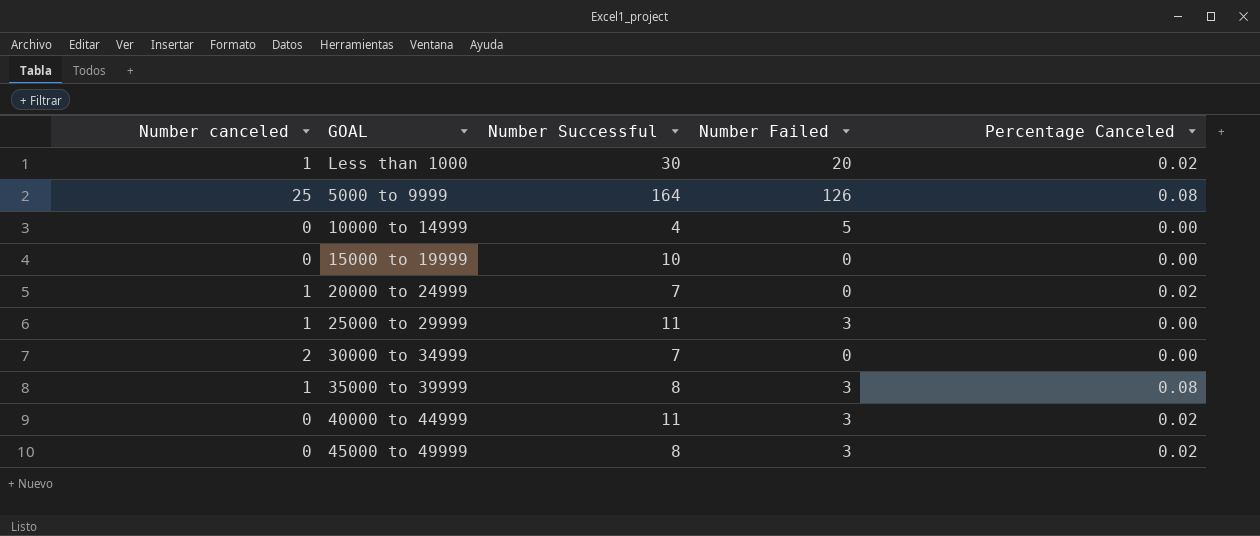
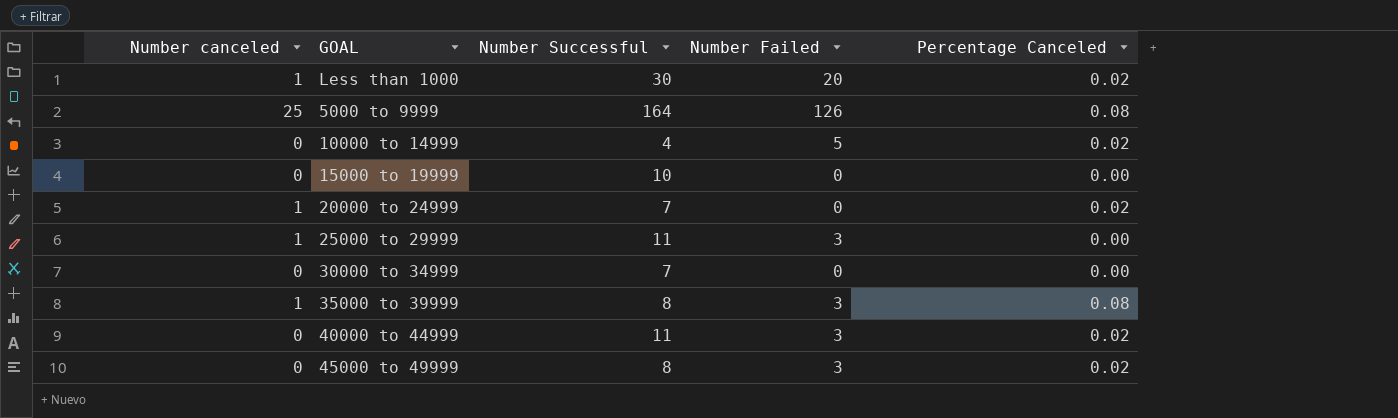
10000 to 14999 | Percentage Canceled: 0.00 -> 0.02
30000 to 34999 | Number canceled: 2 -> 0

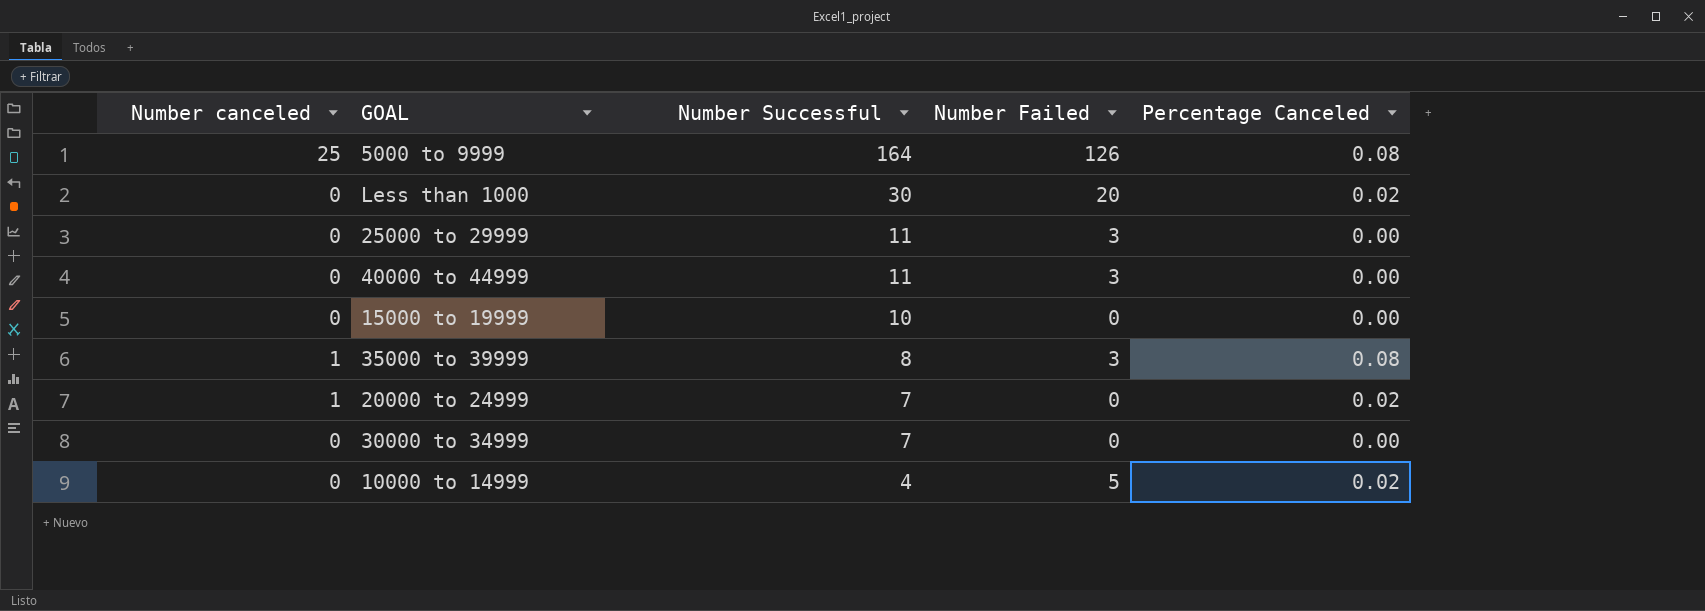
row order: none -> Number Successful descending
row 45000 to 49999: 0 | 8 | 3 | 0.02 -> none
Less than 1000 | Number canceled: 1 -> 0
25000 to 29999 | Number canceled: 1 -> 0
40000 to 44999 | Percentage Canceled: 0.02 -> 0.00

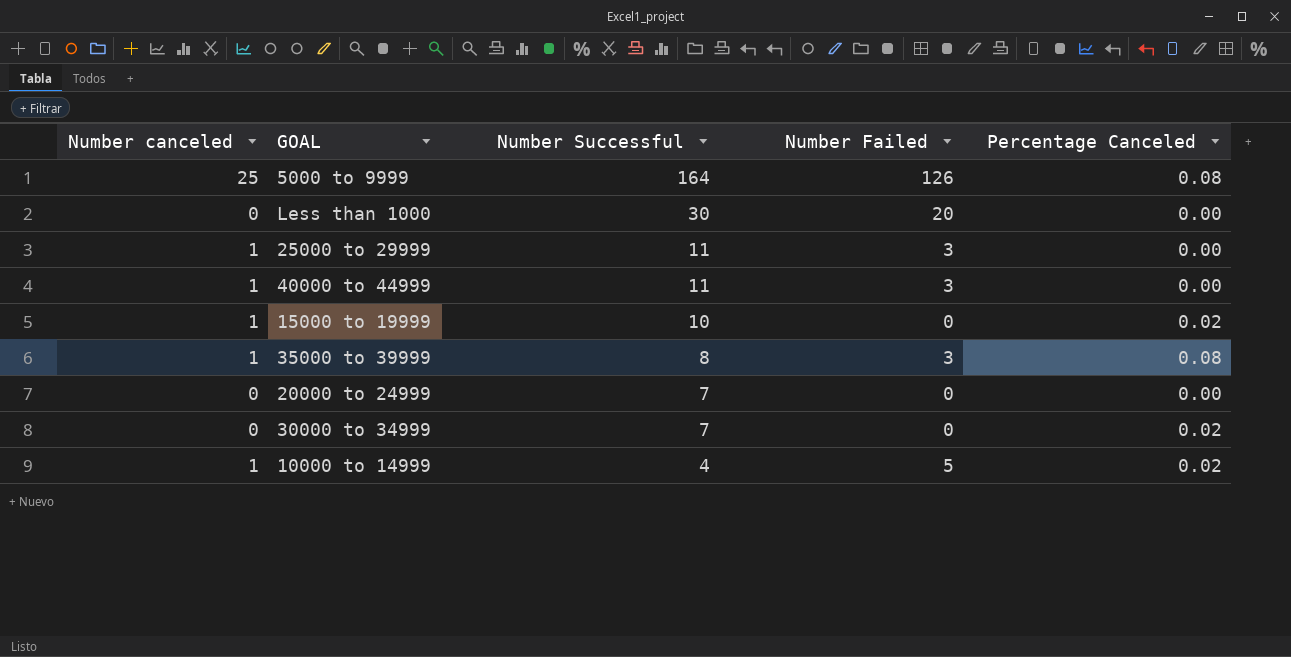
Less than 1000 | Percentage Canceled: 0.02 -> 0.00
25000 to 29999 | Number canceled: 0 -> 1
40000 to 44999 | Number canceled: 0 -> 1
15000 to 19999 | Number canceled: 0 -> 1
15000 to 19999 | Percentage Canceled: 0.00 -> 0.02
20000 to 24999 | Number canceled: 1 -> 0
20000 to 24999 | Percentage Canceled: 0.02 -> 0.00
30000 to 34999 | Percentage Canceled: 0.00 -> 0.02
10000 to 14999 | Number canceled: 0 -> 1

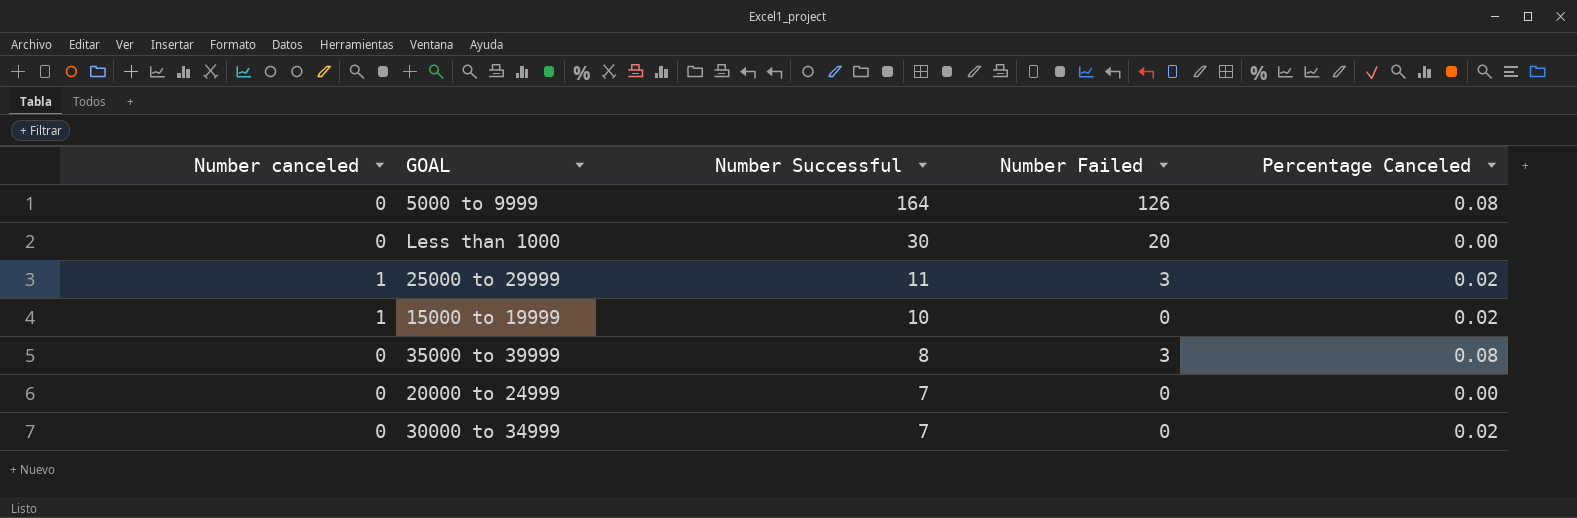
row 40000 to 44999: 1 | 11 | 3 | 0.00 -> none
row 10000 to 14999: 1 | 4 | 5 | 0.02 -> none
5000 to 9999 | Number canceled: 25 -> 0
25000 to 29999 | Percentage Canceled: 0.00 -> 0.02
35000 to 39999 | Number canceled: 1 -> 0

